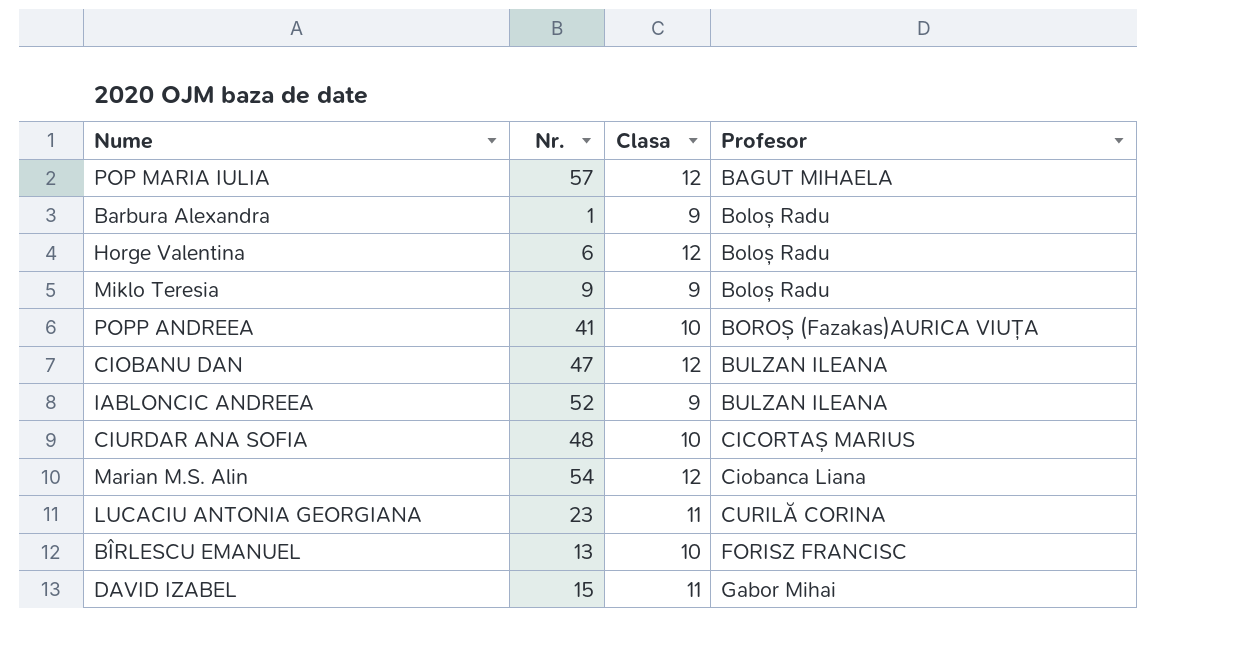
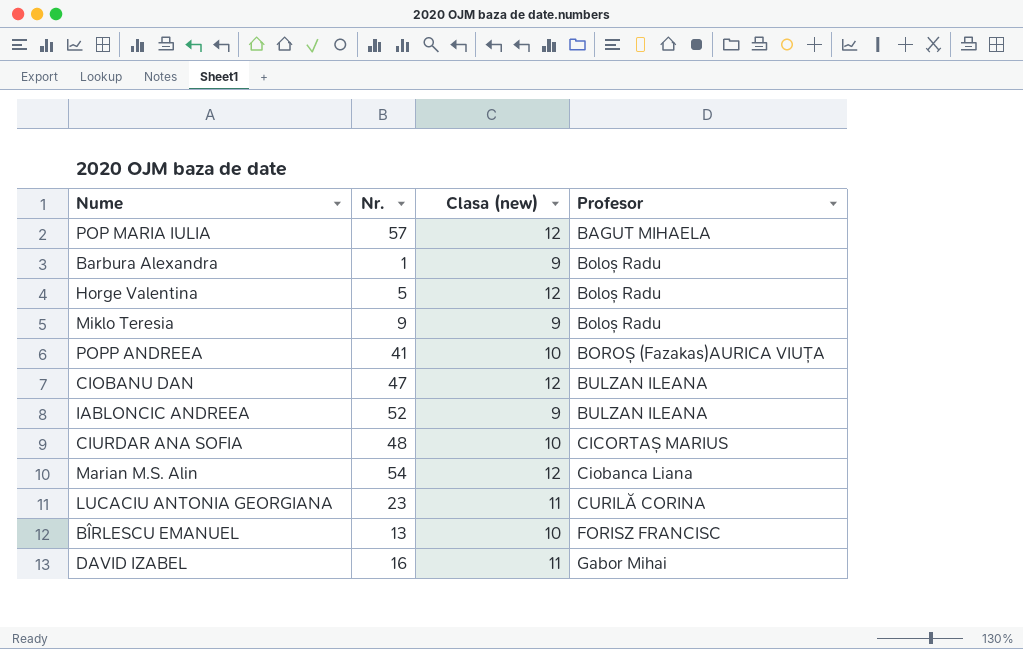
column name: Clasa -> Clasa (new)
Horge Valentina | Nr.: 6 -> 5
DAVID IZABEL | Nr.: 15 -> 16

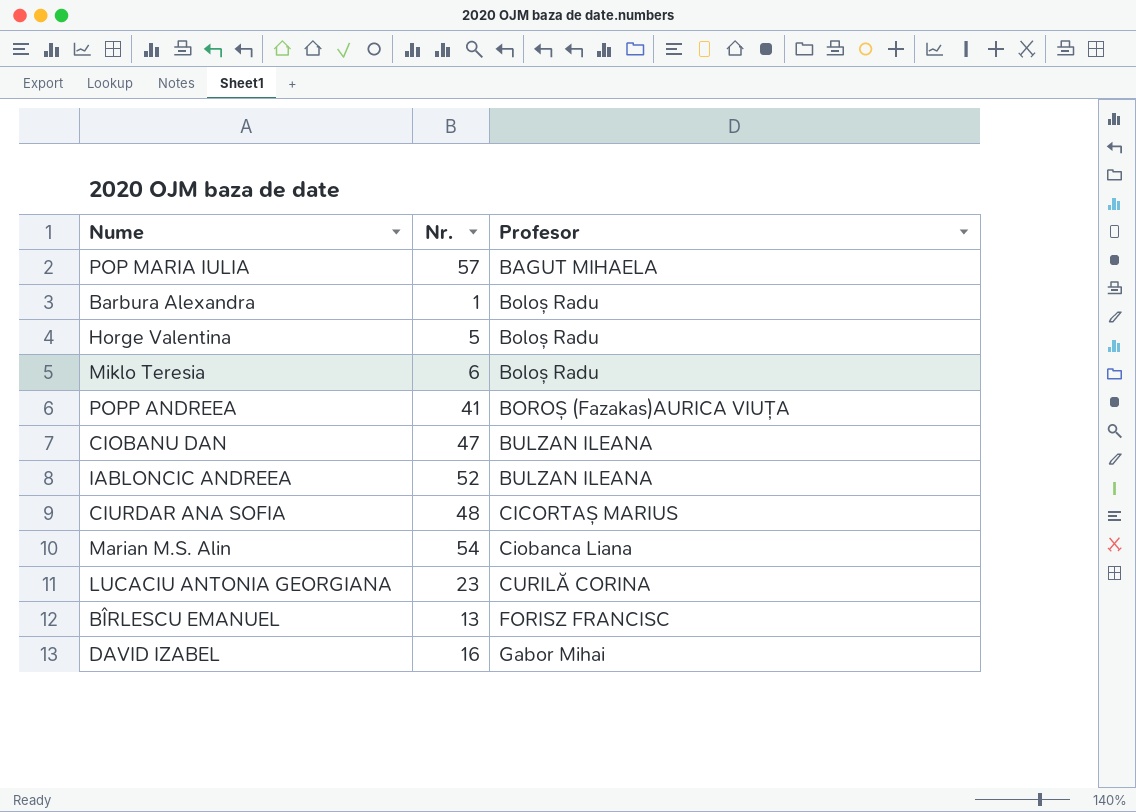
column Clasa (new) | position: 3 -> none
Miklo Teresia | Nr.: 9 -> 6

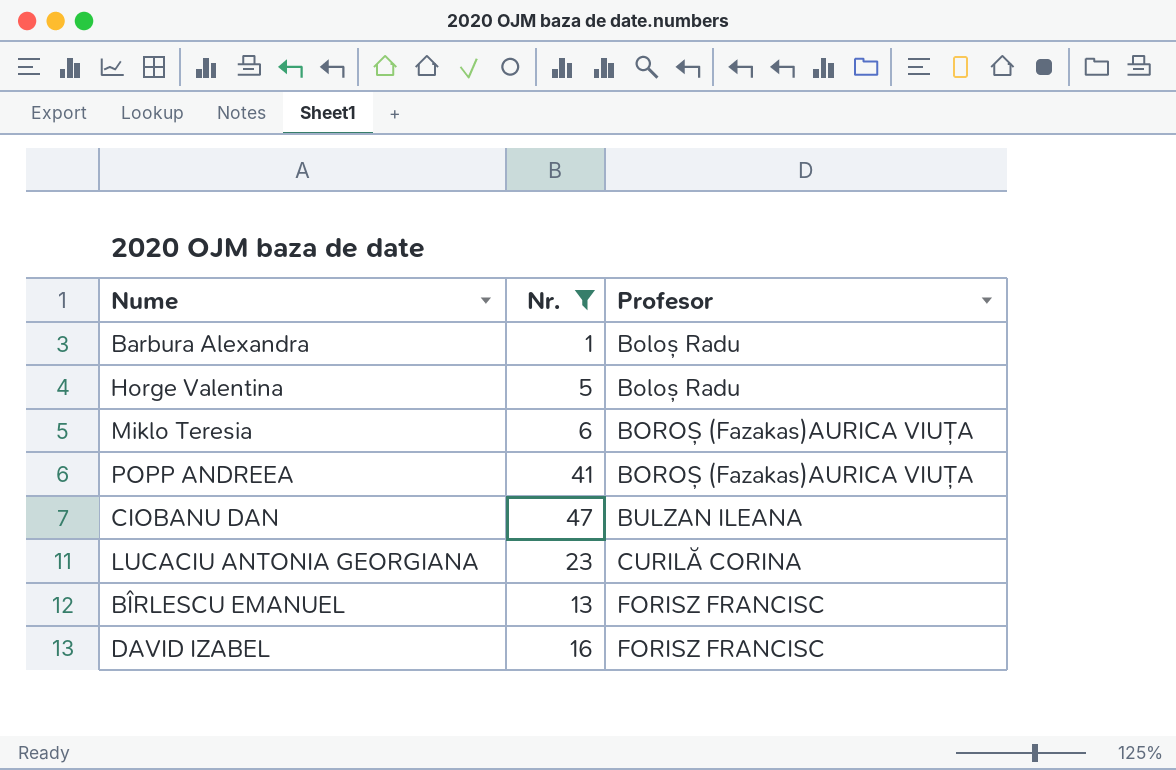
filter: none -> Nr. <= 47
Miklo Teresia | Profesor: Boloș Radu -> BOROȘ (Fazakas)AURICA VIUȚA
DAVID IZABEL | Profesor: Gabor Mihai -> FORISZ FRANCISC

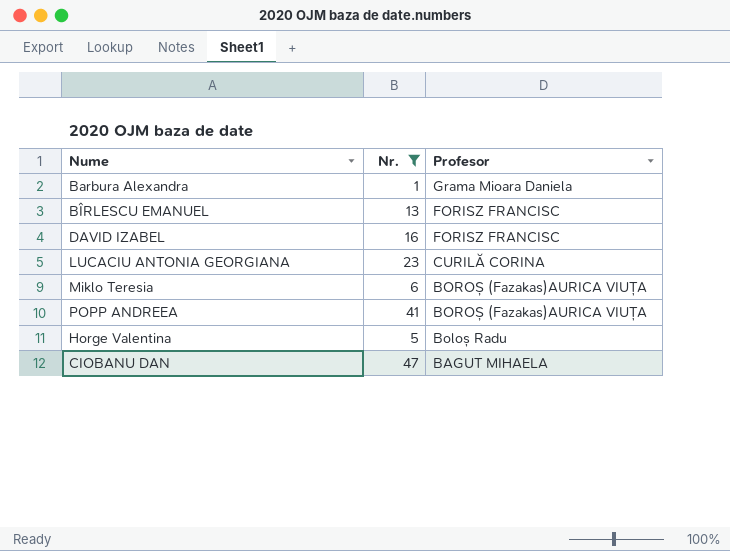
row order: Profesor ascending -> Profesor descending
Barbura Alexandra | Profesor: Boloș Radu -> Grama Mioara Daniela
CIOBANU DAN | Profesor: BULZAN ILEANA -> BAGUT MIHAELA

